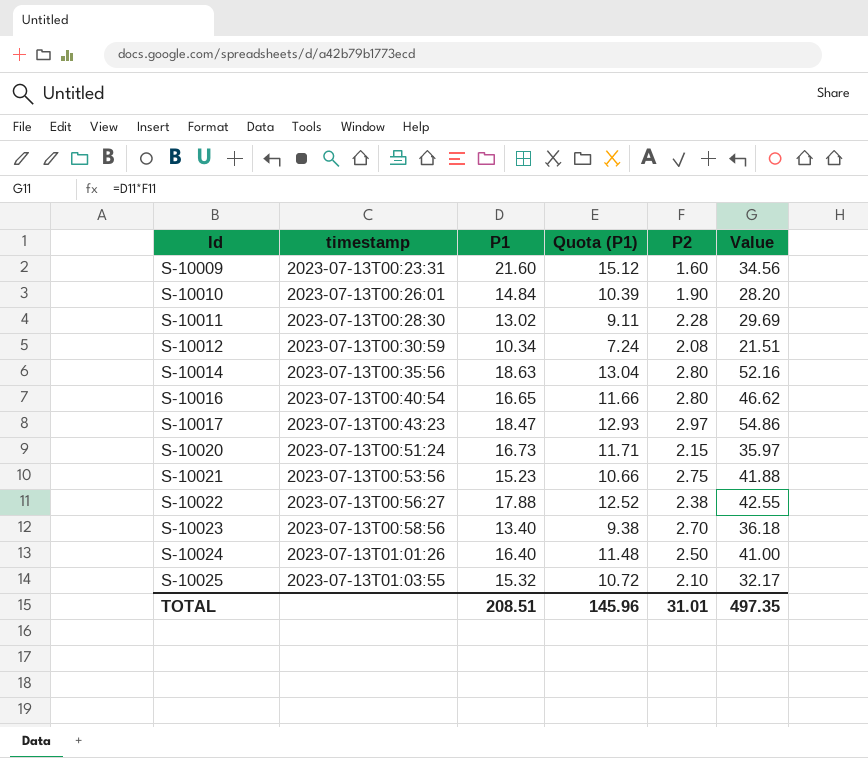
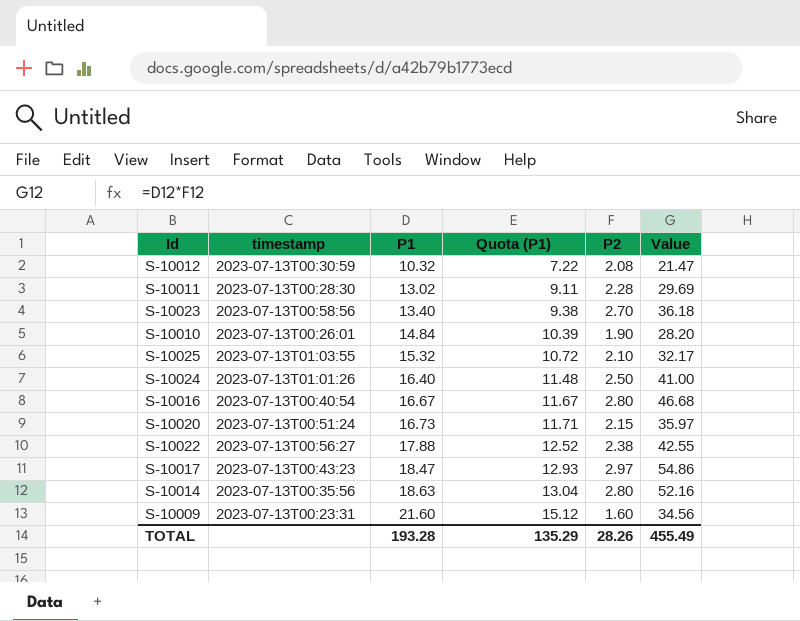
row order: Id ascending -> P1 ascending
row S-10021: 2023-07-13T00:53:56 | 15.23 | 10.66 | 2.75 | 41.88 -> none
S-10012 | P1: 10.34 -> 10.32
S-10012 | Quota (P1): 7.24 -> 7.22
S-10012 | Value: 21.51 -> 21.47
S-10016 | P1: 16.65 -> 16.67
S-10016 | Quota (P1): 11.66 -> 11.67
S-10016 | Value: 46.62 -> 46.68
TOTAL | P1: 208.51 -> 193.28
TOTAL | Quota (P1): 145.96 -> 135.29
TOTAL | P2: 31.01 -> 28.26
TOTAL | Value: 497.35 -> 455.49

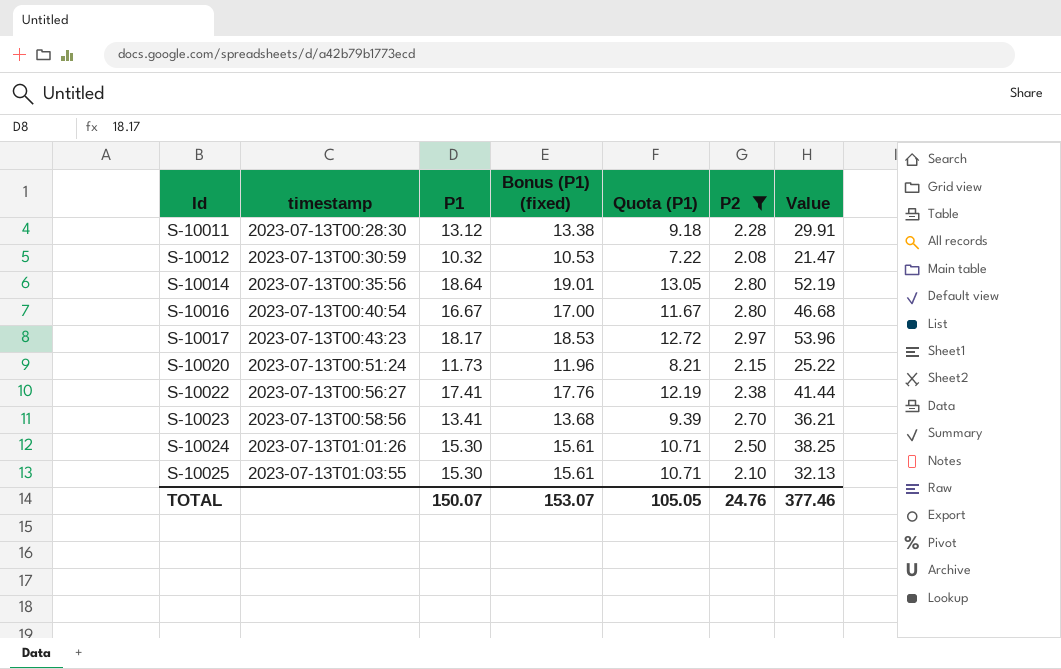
filter: none -> P2 >= 2.08
row order: P1 ascending -> Id ascending
column Bonus (P1) (fixed) | formula: none -> [P1] * 1.02
S-10011 | P1: 13.02 -> 13.12
S-10011 | Quota (P1): 9.11 -> 9.18
S-10011 | Value: 29.69 -> 29.91
S-10014 | P1: 18.63 -> 18.64
S-10014 | Quota (P1): 13.04 -> 13.05
S-10014 | Value: 52.16 -> 52.19
S-10017 | P1: 18.47 -> 18.17
S-10017 | Quota (P1): 12.93 -> 12.72
S-10017 | Value: 54.86 -> 53.96
S-10020 | P1: 16.73 -> 11.73
S-10020 | Quota (P1): 11.71 -> 8.21
S-10020 | Value: 35.97 -> 25.22
S-10022 | P1: 17.88 -> 17.41
S-10022 | Quota (P1): 12.52 -> 12.19
S-10022 | Value: 42.55 -> 41.44
S-10023 | P1: 13.40 -> 13.41
S-10023 | Quota (P1): 9.38 -> 9.39
S-10023 | Value: 36.18 -> 36.21
S-10024 | P1: 16.40 -> 15.30
S-10024 | Quota (P1): 11.48 -> 10.71
S-10024 | Value: 41.00 -> 38.25
S-10025 | P1: 15.32 -> 15.30
S-10025 | Quota (P1): 10.72 -> 10.71
S-10025 | Value: 32.17 -> 32.13
TOTAL | P1: 193.28 -> 150.07
TOTAL | Quota (P1): 135.29 -> 105.05
TOTAL | P2: 28.26 -> 24.76
TOTAL | Value: 455.49 -> 377.46

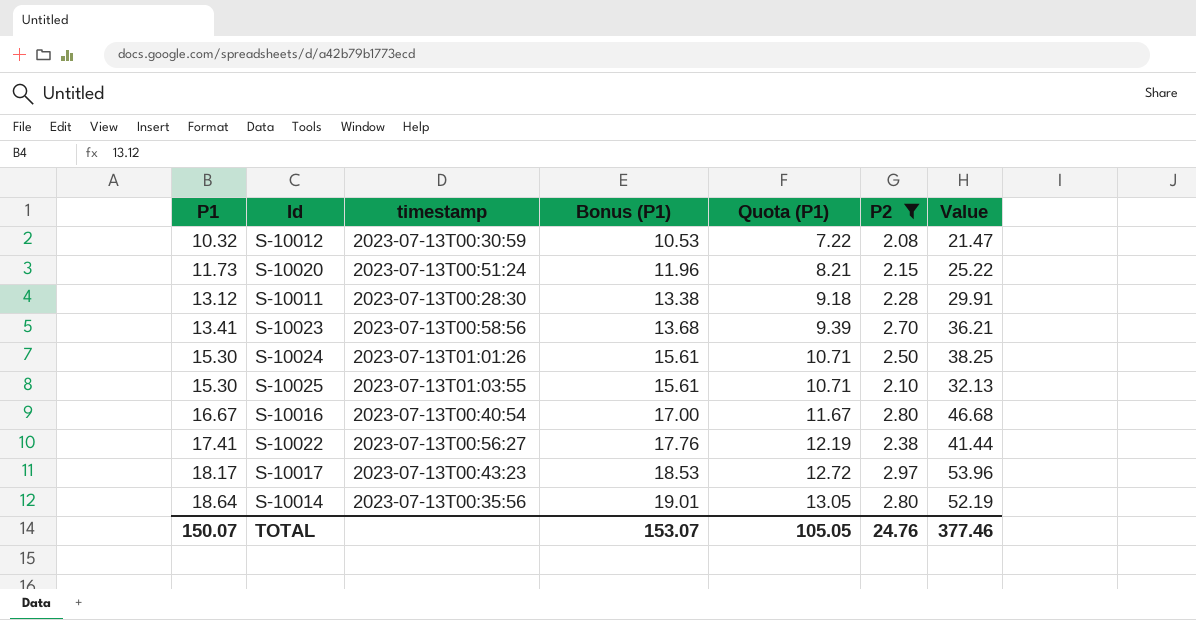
row order: Id ascending -> P1 ascending
column P1 | position: 3 -> 1
column name: Bonus (P1) (fixed) -> Bonus (P1)

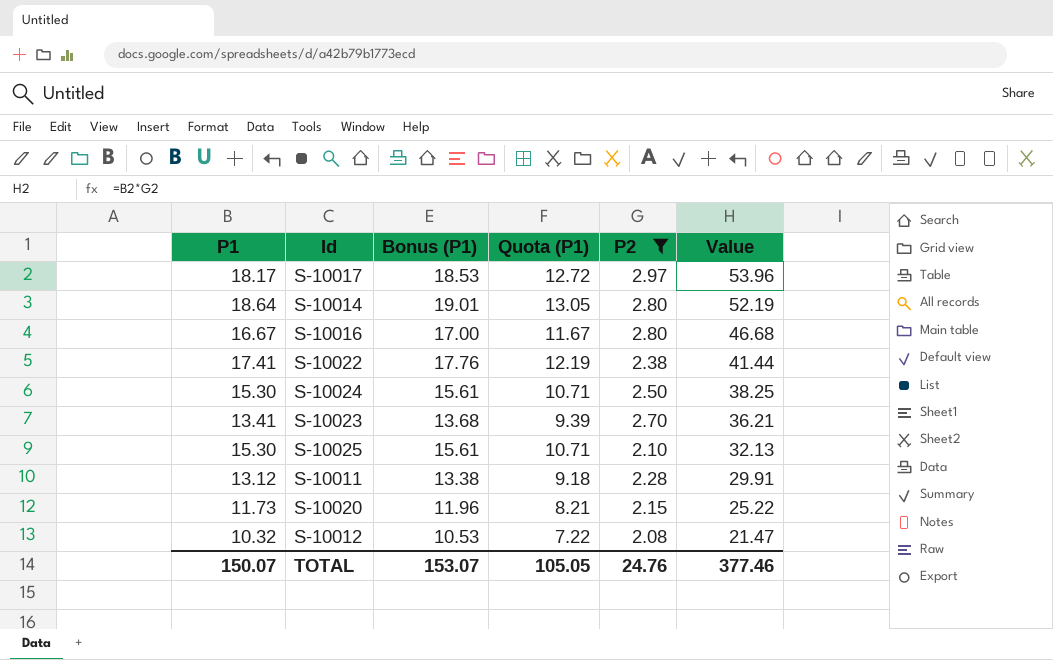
row order: P1 ascending -> Value descending
column timestamp | position: 3 -> none

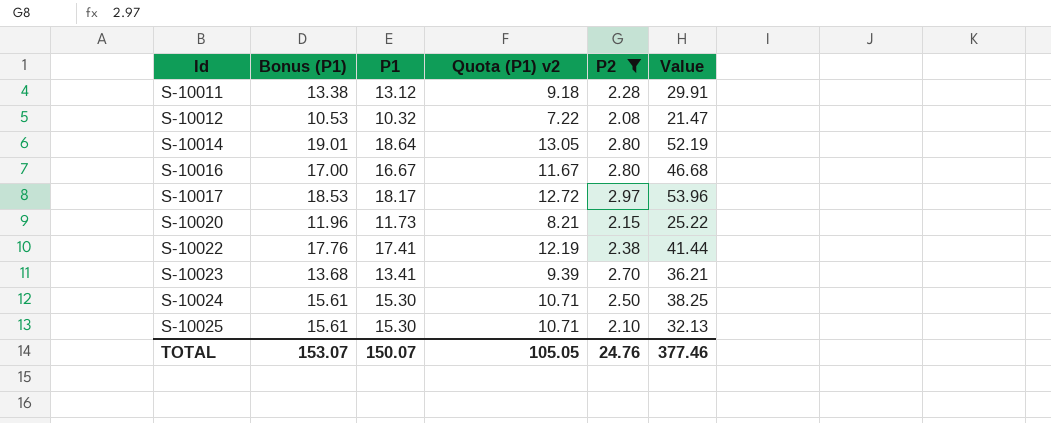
row order: Value descending -> Id ascending
column P1 | position: 1 -> 3
column name: Quota (P1) -> Quota (P1) v2

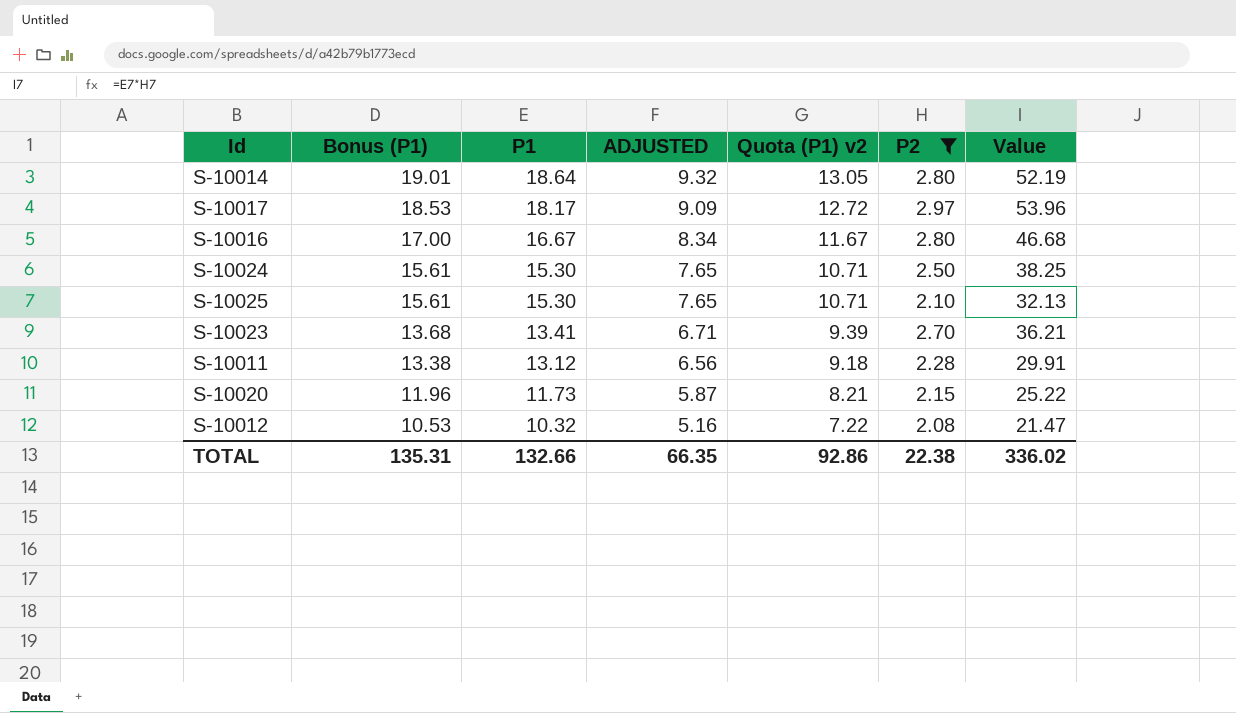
row order: Id ascending -> Bonus (P1) descending
column ADJUSTED | formula: none -> [P1] * 0.5
row S-10022: 17.76 | 17.41 | 12.19 | 2.38 | 41.44 -> none
TOTAL | Bonus (P1): 153.07 -> 135.31
TOTAL | P1: 150.07 -> 132.66
TOTAL | Quota (P1) v2: 105.05 -> 92.86
TOTAL | P2: 24.76 -> 22.38
TOTAL | Value: 377.46 -> 336.02

